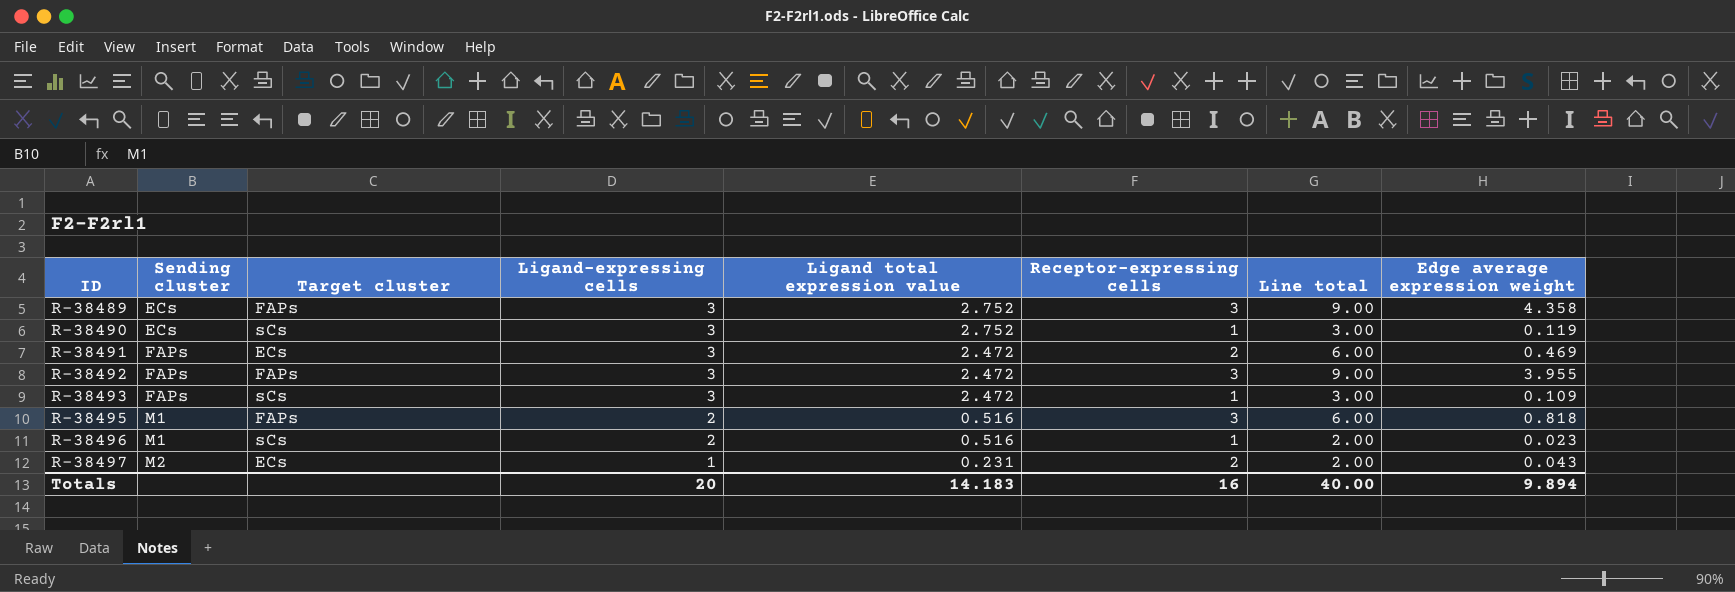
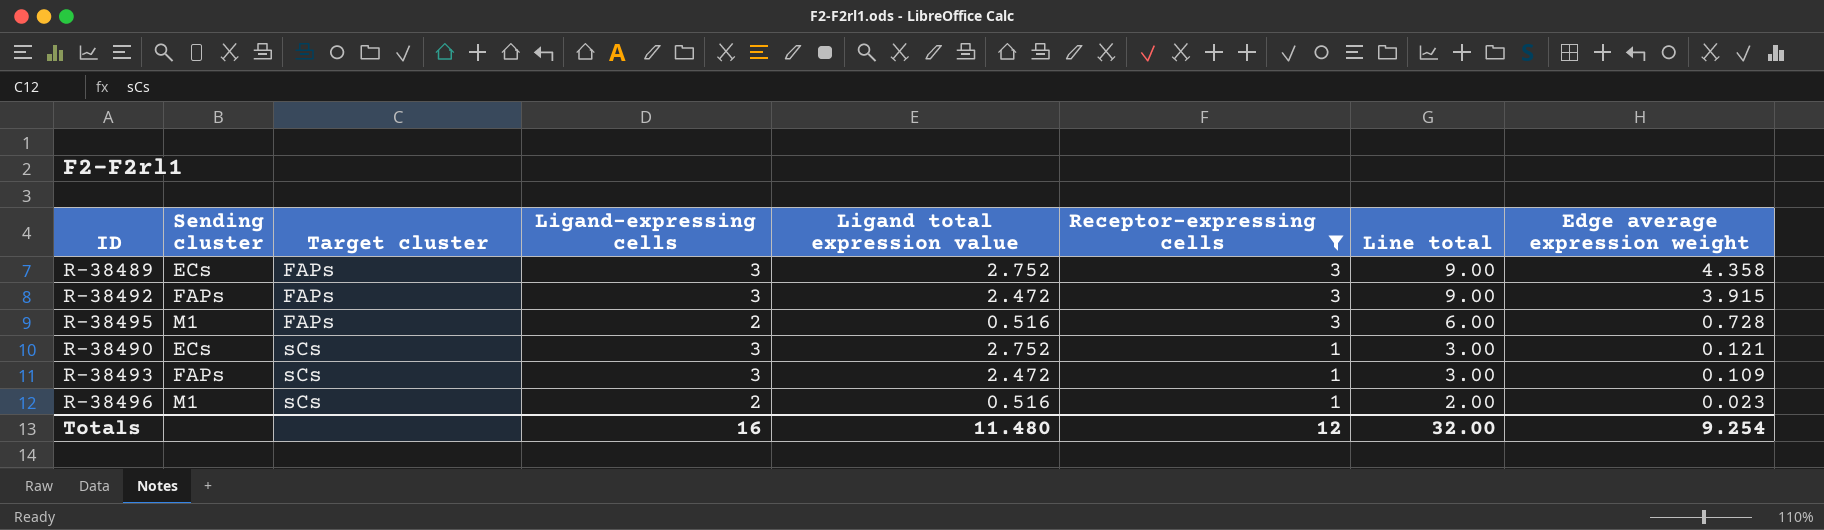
filter: none -> Receptor-expressing cells != 2
row order: ID ascending -> Target cluster ascending
R-38492 | Edge average expression weight: 3.955 -> 3.915
R-38495 | Edge average expression weight: 0.818 -> 0.728
R-38490 | Edge average expression weight: 0.119 -> 0.121
Totals | Ligand-expressing cells: 20 -> 16
Totals | Ligand total expression value: 14.183 -> 11.480
Totals | Receptor-expressing cells: 16 -> 12
Totals | Line total: 40.00 -> 32.00
Totals | Edge average expression weight: 9.894 -> 9.254

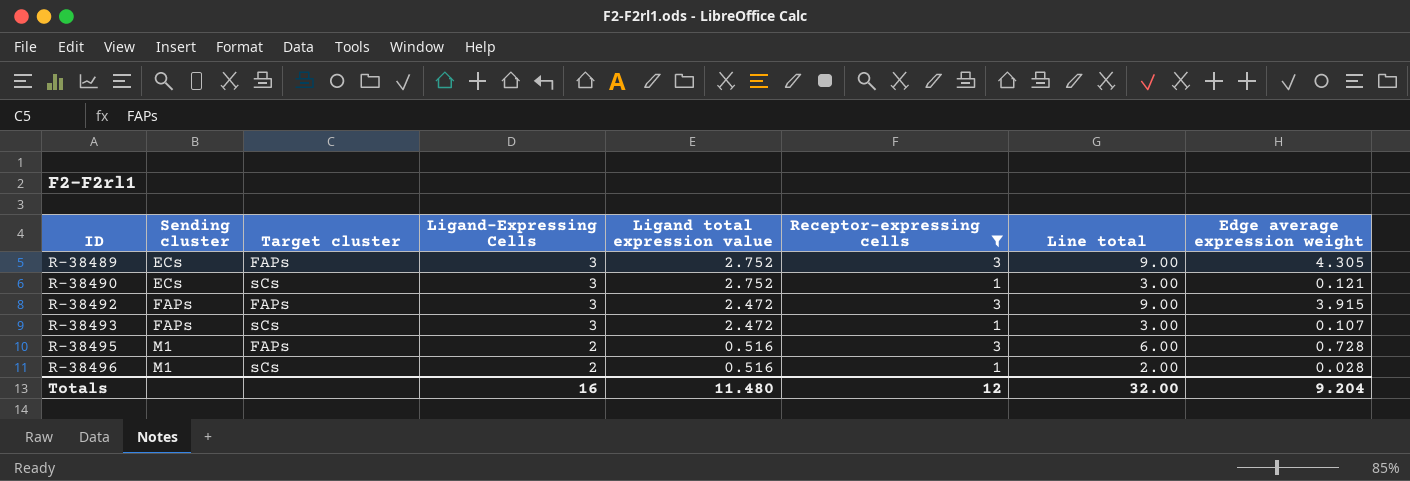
row order: Target cluster ascending -> ID ascending
column name: Ligand-expressing cells -> Ligand-Expressing Cells
R-38489 | Edge average expression weight: 4.358 -> 4.305
R-38493 | Edge average expression weight: 0.109 -> 0.107
R-38496 | Edge average expression weight: 0.023 -> 0.028
Totals | Edge average expression weight: 9.254 -> 9.204

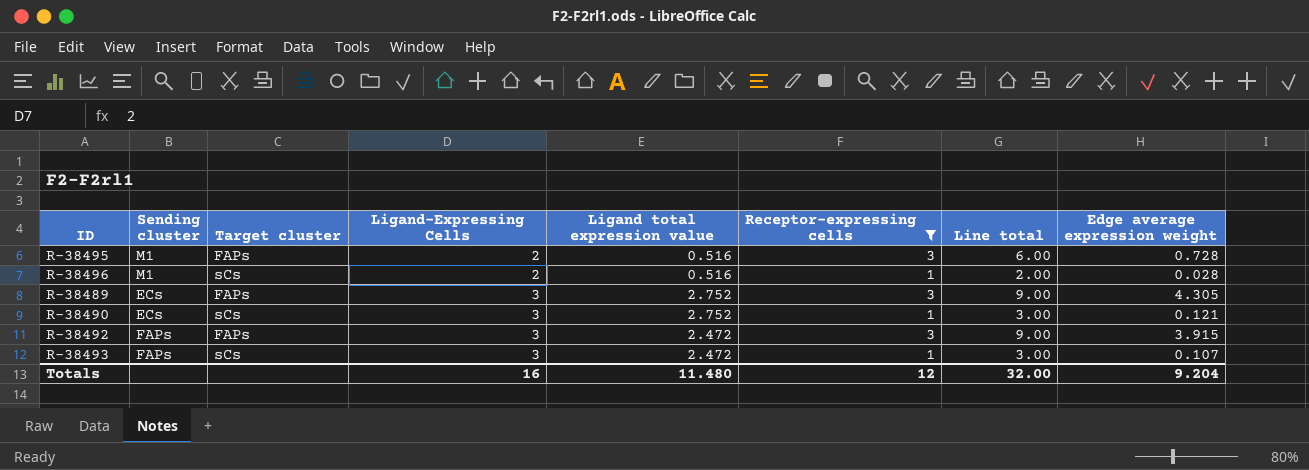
row order: ID ascending -> Ligand-Expressing Cells ascending

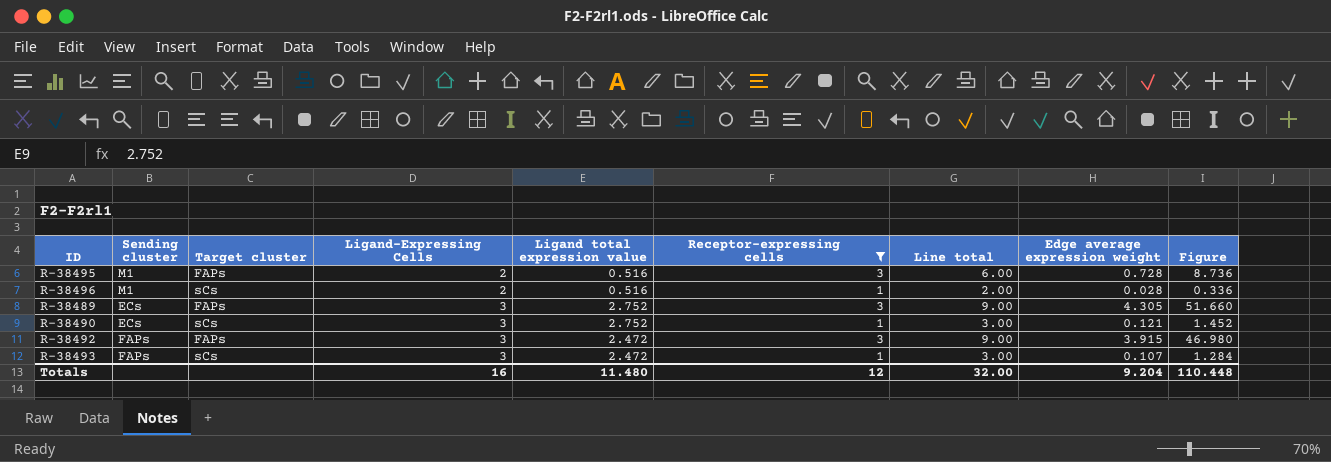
column Figure | formula: none -> [Edge average expression weight] * 12

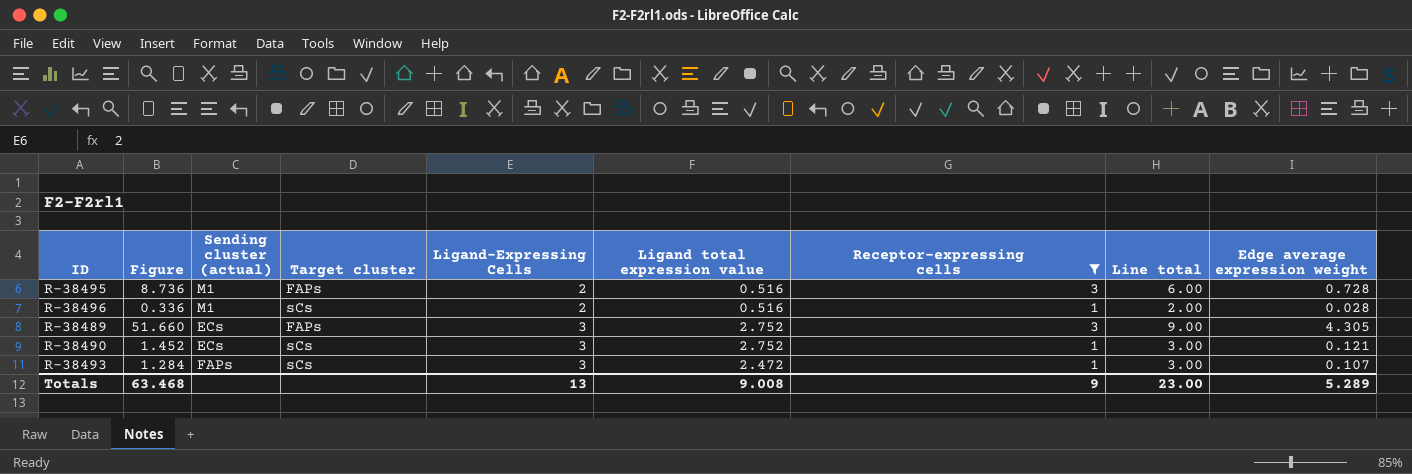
column Figure | position: 9 -> 2
column name: Sending cluster -> Sending cluster (actual)
row R-38492: FAPs | FAPs | 3 | 2.472 | 3 | 9.00 | 3.915 | 46.980 -> none
Totals | Figure: 110.448 -> 63.468
Totals | Ligand-Expressing Cells: 16 -> 13
Totals | Ligand total expression value: 11.480 -> 9.008
Totals | Receptor-expressing cells: 12 -> 9
Totals | Line total: 32.00 -> 23.00
Totals | Edge average expression weight: 9.204 -> 5.289

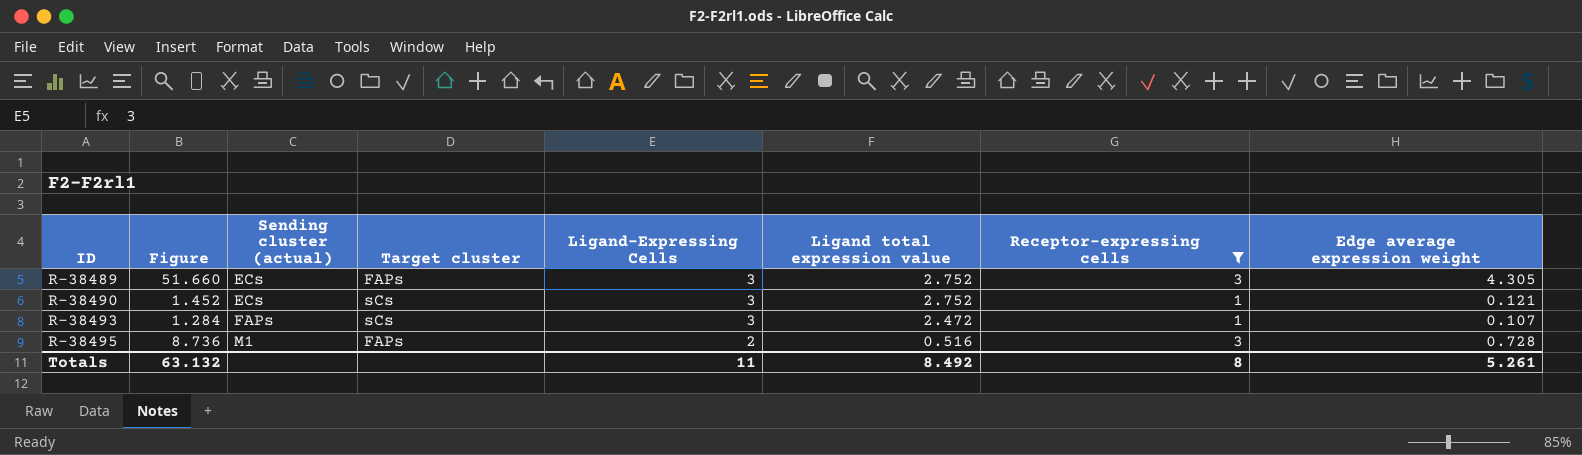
row order: Ligand-Expressing Cells ascending -> ID ascending
column Line total | formula: [Ligand-Expressing Cells] * [Receptor-expressing cells] -> none
row R-38496: 0.336 | M1 | sCs | 2 | 0.516 | 1 | 2.00 | 0.028 -> none
Totals | Figure: 63.468 -> 63.132
Totals | Ligand-Expressing Cells: 13 -> 11
Totals | Ligand total expression value: 9.008 -> 8.492
Totals | Receptor-expressing cells: 9 -> 8
Totals | Edge average expression weight: 5.289 -> 5.261

